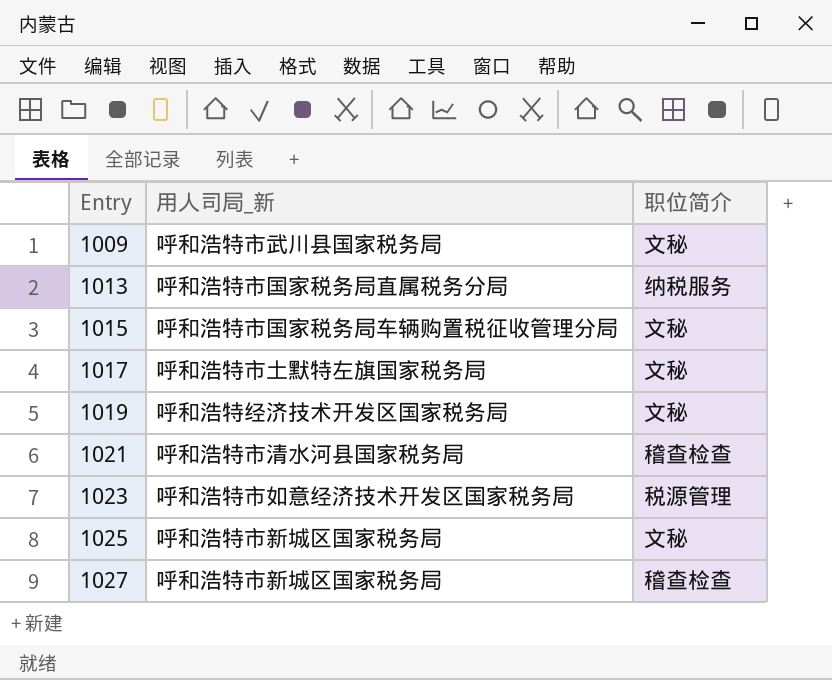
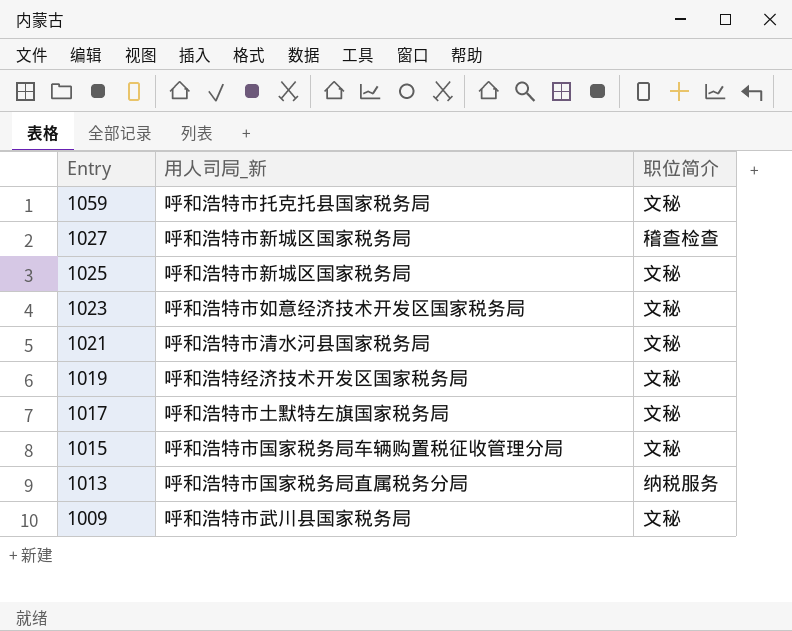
row order: Entry ascending -> Entry descending
row 1059: none -> 呼和浩特市托克托县国家税务局 | 文秘
1023 | 职位简介: 税源管理 -> 文秘
1021 | 职位简介: 稽查检查 -> 文秘

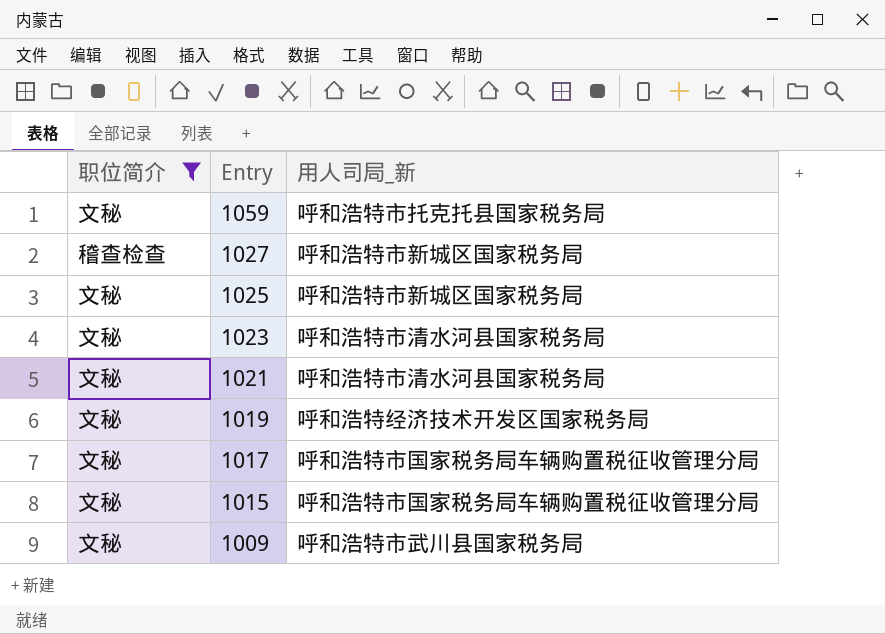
filter: none -> 职位简介 != 纳税服务
column 职位简介 | position: 3 -> 1
1023 | 用人司局_新: 呼和浩特市如意经济技术开发区国家税务局 -> 呼和浩特市清水河县国家税务局
1017 | 用人司局_新: 呼和浩特市土默特左旗国家税务局 -> 呼和浩特市国家税务局车辆购置税征收管理分局

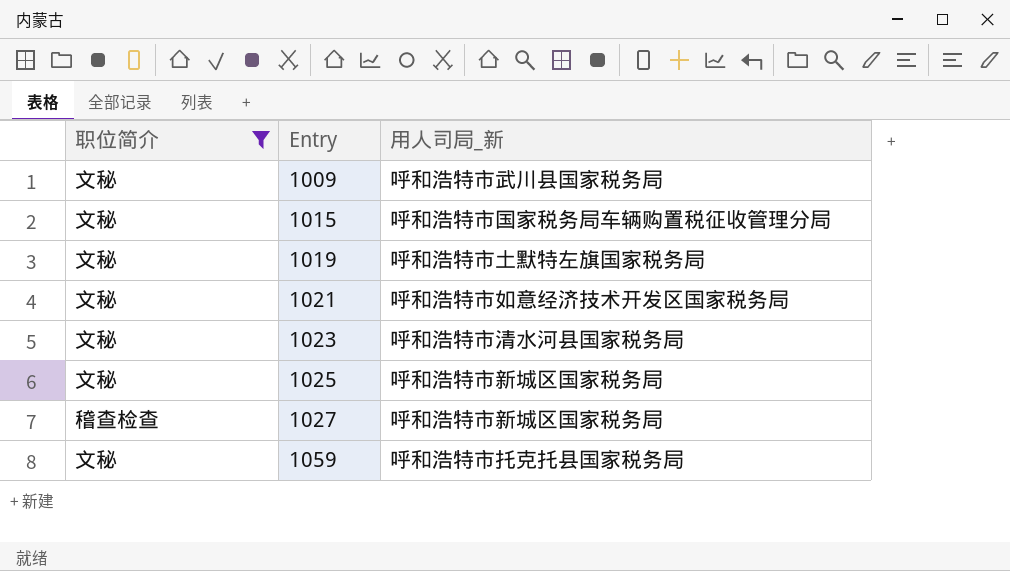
row order: Entry descending -> Entry ascending
row 1017: 文秘 | 呼和浩特市国家税务局车辆购置税征收管理分局 -> none
1019 | 用人司局_新: 呼和浩特经济技术开发区国家税务局 -> 呼和浩特市土默特左旗国家税务局
1021 | 用人司局_新: 呼和浩特市清水河县国家税务局 -> 呼和浩特市如意经济技术开发区国家税务局

